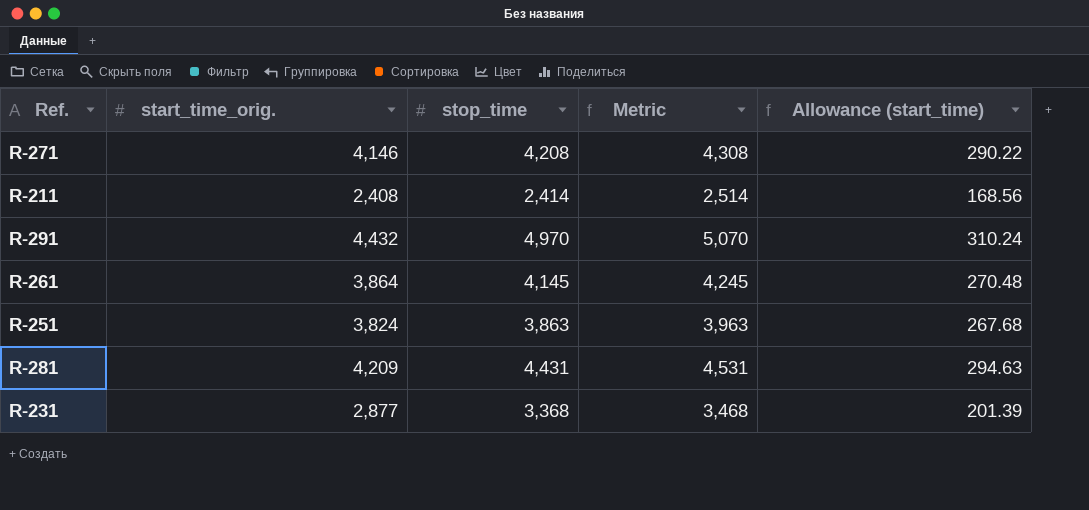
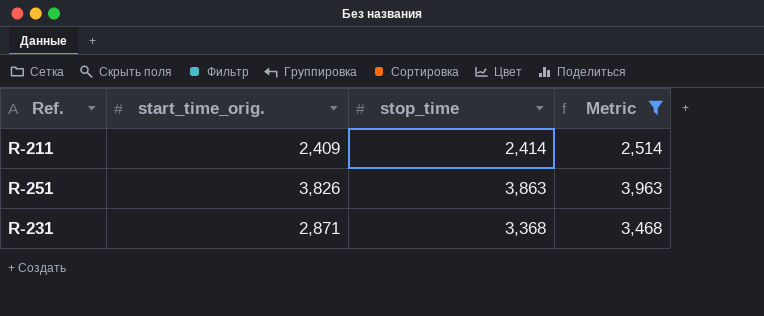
filter: none -> Metric <= 3,963
column Allowance (start_time) | formula: [start_time_orig.] * 0.07 -> none
R-211 | start_time_orig.: 2,408 -> 2,409
R-251 | start_time_orig.: 3,824 -> 3,826
R-231 | start_time_orig.: 2,877 -> 2,871

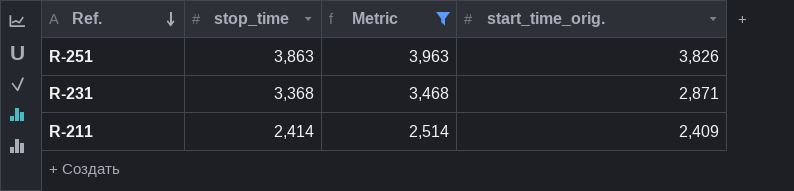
row order: none -> Ref. descending
column start_time_orig. | position: 2 -> 4

